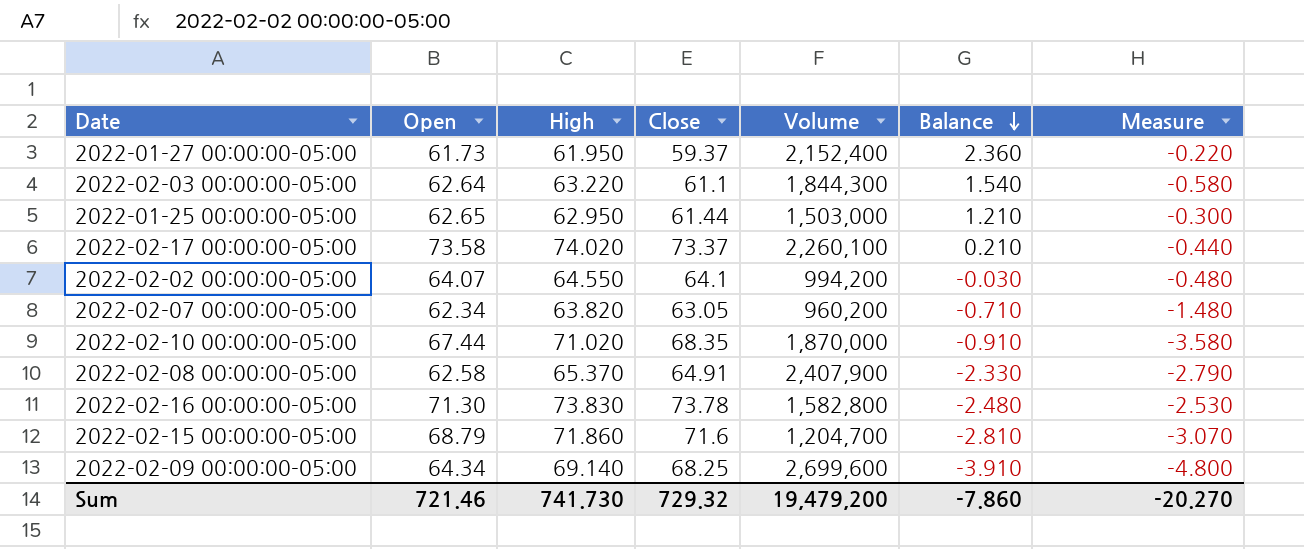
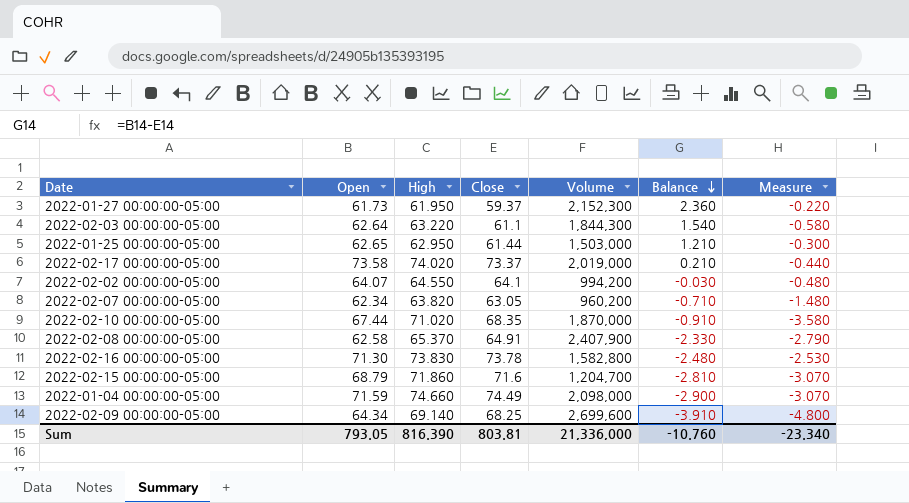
2022-01-27 00:00:00-05:00 | Volume: 2,152,400 -> 2,152,300
2022-02-17 00:00:00-05:00 | Volume: 2,260,100 -> 2,019,000
row 2022-01-04 00:00:00-05:00: none -> 71.59 | 74.660 | 74.49 | 2,098,000 | -2.900 | -3.070
Sum | Open: 721.46 -> 793.05
Sum | High: 741.730 -> 816.390
Sum | Close: 729.32 -> 803.81
Sum | Volume: 19,479,200 -> 21,336,000
Sum | Balance: -7.860 -> -10.760
Sum | Measure: -20.270 -> -23.340

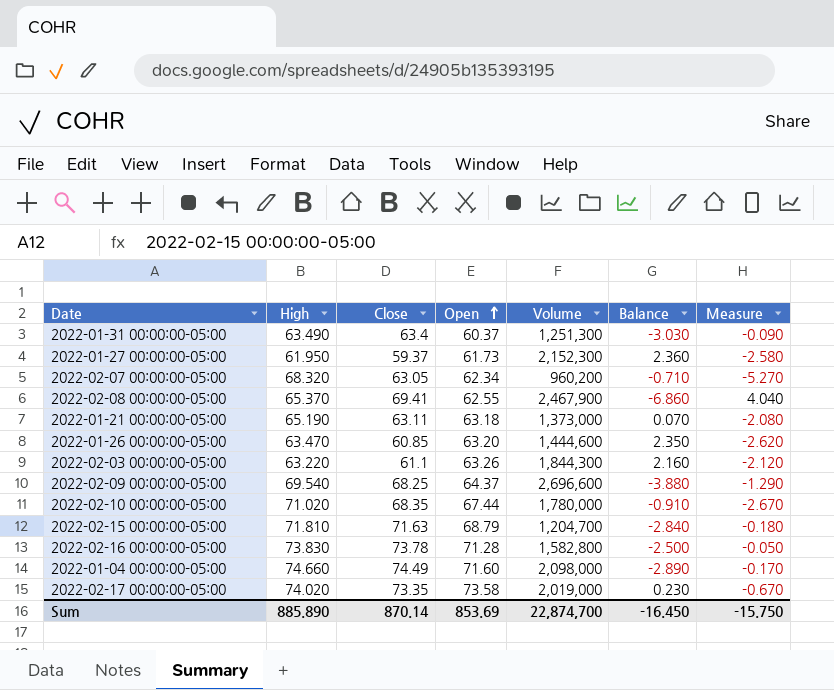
row order: Balance descending -> Open ascending
column Open | position: 2 -> 4
column Measure | formula: [Open] - [High] -> [Close] - [High]
row 2022-01-25 00:00:00-05:00: 62.65 | 62.950 | 61.44 | 1,503,000 | 1.210 | -0.300 -> none
row 2022-02-02 00:00:00-05:00: 64.07 | 64.550 | 64.1 | 994,200 | -0.030 | -0.480 -> none
row 2022-01-31 00:00:00-05:00: none -> 63.490 | 63.4 | 60.37 | 1,251,300 | -3.030 | -0.090
2022-02-07 00:00:00-05:00 | High: 63.820 -> 68.320
2022-02-08 00:00:00-05:00 | Close: 64.91 -> 69.41
2022-02-08 00:00:00-05:00 | Open: 62.58 -> 62.55
2022-02-08 00:00:00-05:00 | Volume: 2,407,900 -> 2,467,900
2022-02-08 00:00:00-05:00 | Balance: -2.330 -> -6.860
row 2022-01-21 00:00:00-05:00: none -> 65.190 | 63.11 | 63.18 | 1,373,000 | 0.070 | -2.080
row 2022-01-26 00:00:00-05:00: none -> 63.470 | 60.85 | 63.20 | 1,444,600 | 2.350 | -2.620
2022-02-03 00:00:00-05:00 | Open: 62.64 -> 63.26
2022-02-03 00:00:00-05:00 | Balance: 1.540 -> 2.160
2022-02-09 00:00:00-05:00 | High: 69.140 -> 69.540
2022-02-09 00:00:00-05:00 | Open: 64.34 -> 64.37
2022-02-09 00:00:00-05:00 | Volume: 2,699,600 -> 2,696,600
2022-02-09 00:00:00-05:00 | Balance: -3.910 -> -3.880
2022-02-10 00:00:00-05:00 | Volume: 1,870,000 -> 1,780,000
2022-02-15 00:00:00-05:00 | High: 71.860 -> 71.810
2022-02-15 00:00:00-05:00 | Close: 71.6 -> 71.63
2022-02-15 00:00:00-05:00 | Balance: -2.810 -> -2.840
2022-02-16 00:00:00-05:00 | Open: 71.30 -> 71.28
2022-02-16 00:00:00-05:00 | Balance: -2.480 -> -2.500
2022-01-04 00:00:00-05:00 | Open: 71.59 -> 71.60
2022-01-04 00:00:00-05:00 | Balance: -2.900 -> -2.890
2022-02-17 00:00:00-05:00 | Close: 73.37 -> 73.35
2022-02-17 00:00:00-05:00 | Balance: 0.210 -> 0.230
Sum | High: 816.390 -> 885.890
Sum | Close: 803.81 -> 870.14
Sum | Open: 793.05 -> 853.69
Sum | Volume: 21,336,000 -> 22,874,700
Sum | Balance: -10.760 -> -16.450
Sum | Measure: -23.340 -> -15.750

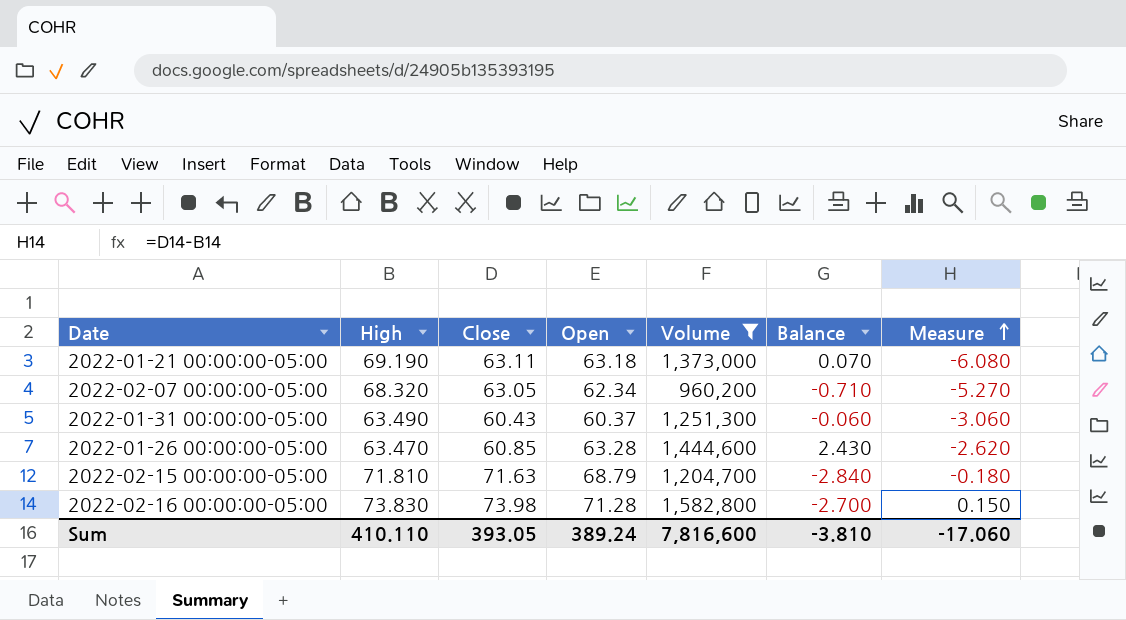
filter: none -> Volume <= 1,582,800
row order: Open ascending -> Measure ascending
2022-01-21 00:00:00-05:00 | High: 65.190 -> 69.190
2022-01-21 00:00:00-05:00 | Measure: -2.080 -> -6.080
2022-01-31 00:00:00-05:00 | Close: 63.4 -> 60.43
2022-01-31 00:00:00-05:00 | Balance: -3.030 -> -0.060
2022-01-31 00:00:00-05:00 | Measure: -0.090 -> -3.060
2022-01-26 00:00:00-05:00 | Open: 63.20 -> 63.28
2022-01-26 00:00:00-05:00 | Balance: 2.350 -> 2.430
2022-02-16 00:00:00-05:00 | Close: 73.78 -> 73.98
2022-02-16 00:00:00-05:00 | Balance: -2.500 -> -2.700
2022-02-16 00:00:00-05:00 | Measure: -0.050 -> 0.150
Sum | High: 885.890 -> 410.110
Sum | Close: 870.14 -> 393.05
Sum | Open: 853.69 -> 389.24
Sum | Volume: 22,874,700 -> 7,816,600
Sum | Balance: -16.450 -> -3.810
Sum | Measure: -15.750 -> -17.060

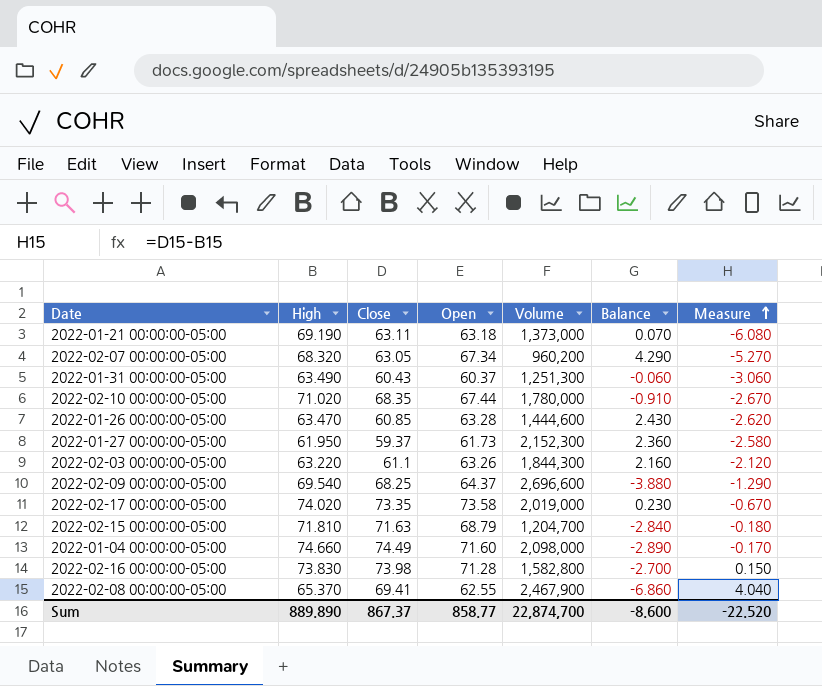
filter: Volume <= 1,582,800 -> none
2022-02-07 00:00:00-05:00 | Open: 62.34 -> 67.34
2022-02-07 00:00:00-05:00 | Balance: -0.710 -> 4.290
Sum | High: 410.110 -> 889.890
Sum | Close: 393.05 -> 867.37
Sum | Open: 389.24 -> 858.77
Sum | Volume: 7,816,600 -> 22,874,700
Sum | Balance: -3.810 -> -8.600
Sum | Measure: -17.060 -> -22.520

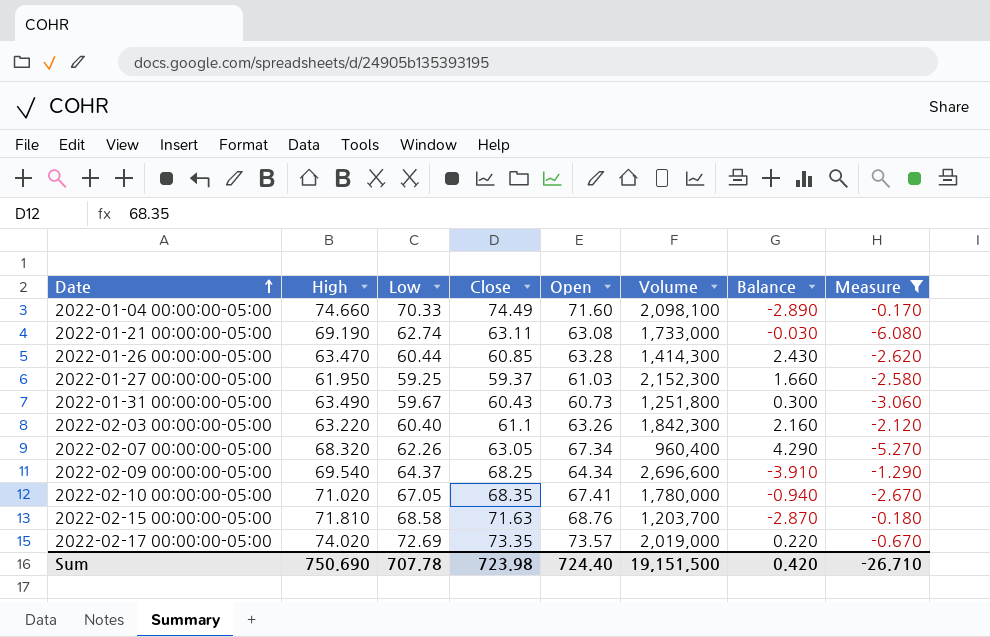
filter: none -> Measure <= -0.170
row order: Measure ascending -> Date ascending
column Low | position: none -> 3
2022-01-04 00:00:00-05:00 | Volume: 2,098,000 -> 2,098,100
2022-01-21 00:00:00-05:00 | Open: 63.18 -> 63.08
2022-01-21 00:00:00-05:00 | Volume: 1,373,000 -> 1,733,000
2022-01-21 00:00:00-05:00 | Balance: 0.070 -> -0.030
2022-01-26 00:00:00-05:00 | Volume: 1,444,600 -> 1,414,300
2022-01-27 00:00:00-05:00 | Open: 61.73 -> 61.03
2022-01-27 00:00:00-05:00 | Balance: 2.360 -> 1.660
2022-01-31 00:00:00-05:00 | Open: 60.37 -> 60.73
2022-01-31 00:00:00-05:00 | Volume: 1,251,300 -> 1,251,800
2022-01-31 00:00:00-05:00 | Balance: -0.060 -> 0.300
2022-02-03 00:00:00-05:00 | Volume: 1,844,300 -> 1,842,300
2022-02-07 00:00:00-05:00 | Volume: 960,200 -> 960,400
2022-02-09 00:00:00-05:00 | Open: 64.37 -> 64.34
2022-02-09 00:00:00-05:00 | Balance: -3.880 -> -3.910
2022-02-10 00:00:00-05:00 | Open: 67.44 -> 67.41
2022-02-10 00:00:00-05:00 | Balance: -0.910 -> -0.940
2022-02-15 00:00:00-05:00 | Open: 68.79 -> 68.76
2022-02-15 00:00:00-05:00 | Volume: 1,204,700 -> 1,203,700
2022-02-15 00:00:00-05:00 | Balance: -2.840 -> -2.870
2022-02-17 00:00:00-05:00 | Open: 73.58 -> 73.57
2022-02-17 00:00:00-05:00 | Balance: 0.230 -> 0.220
Sum | High: 889.890 -> 750.690
Sum | Close: 867.37 -> 723.98
Sum | Open: 858.77 -> 724.40
Sum | Volume: 22,874,700 -> 19,151,500
Sum | Balance: -8.600 -> 0.420
Sum | Measure: -22.520 -> -26.710

